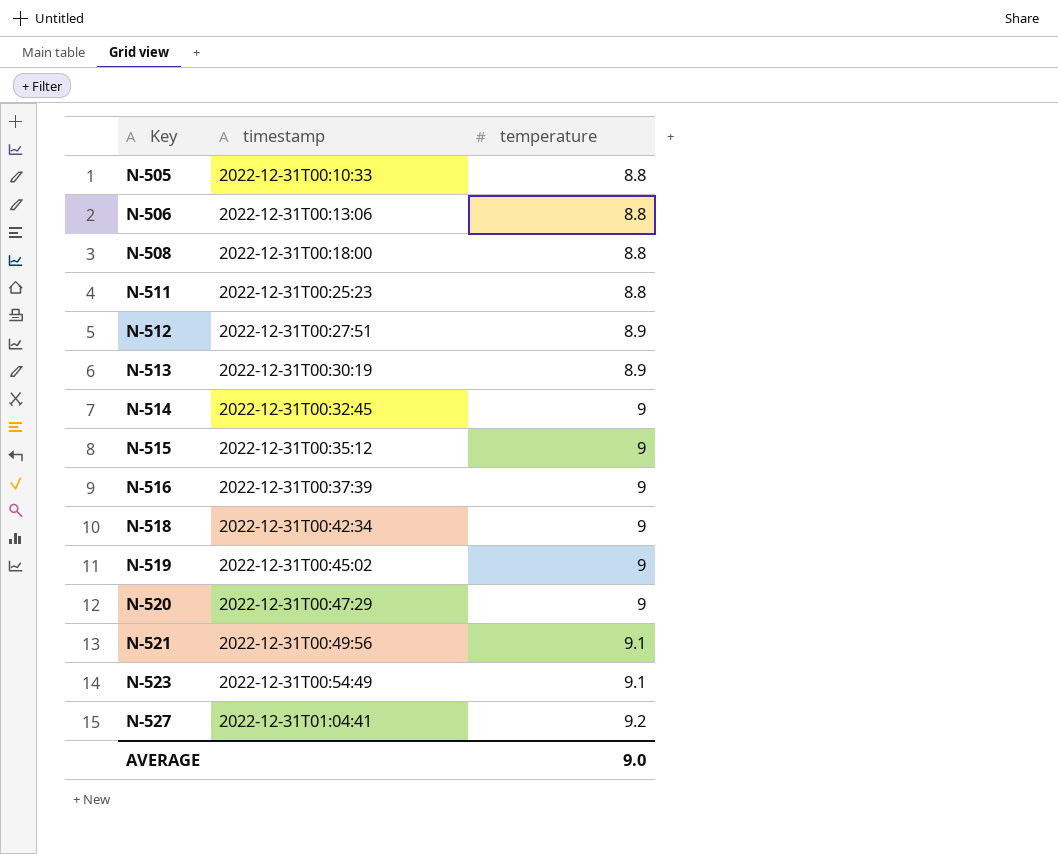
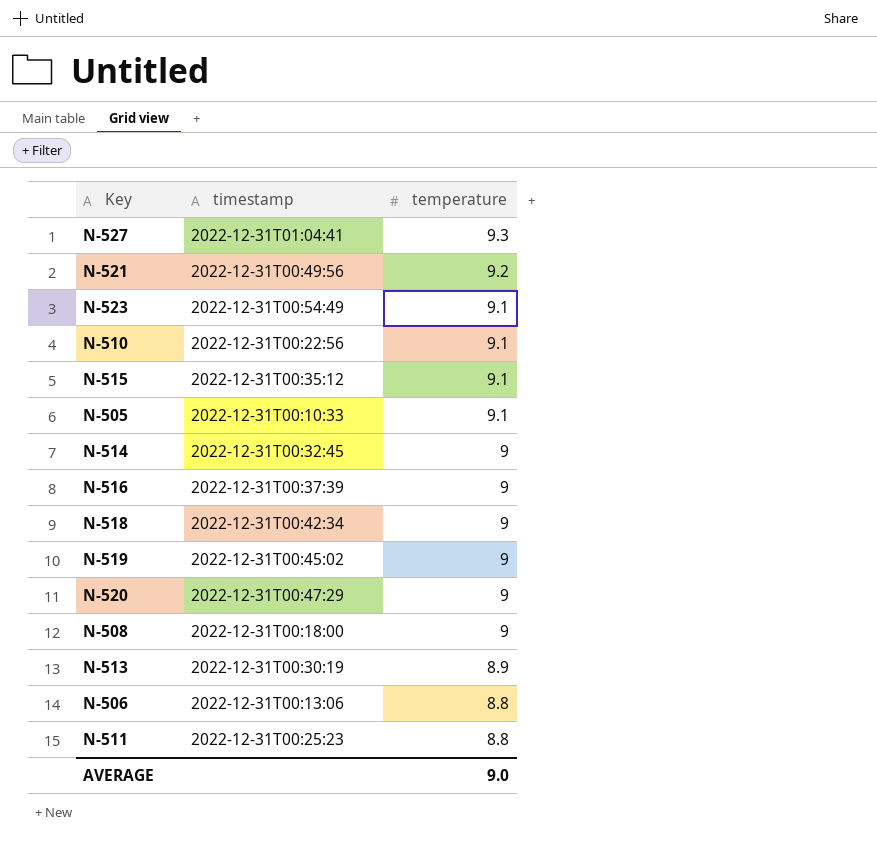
row order: Key ascending -> temperature descending
row N-512: 2022-12-31T00:27:51 | 8.9 -> none
N-527 | temperature: 9.2 -> 9.3
N-521 | temperature: 9.1 -> 9.2
row N-510: none -> 2022-12-31T00:22:56 | 9.1
N-515 | temperature: 9 -> 9.1
N-505 | temperature: 8.8 -> 9.1
N-508 | temperature: 8.8 -> 9

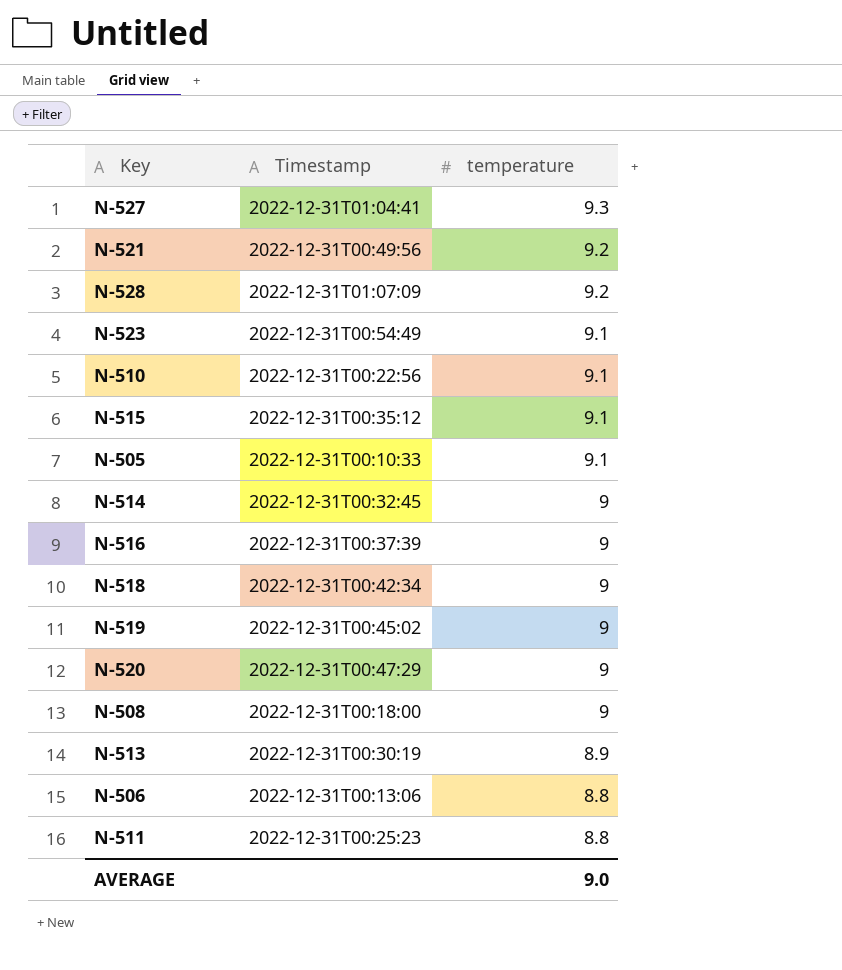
column name: timestamp -> Timestamp
row N-528: none -> 2022-12-31T01:07:09 | 9.2

